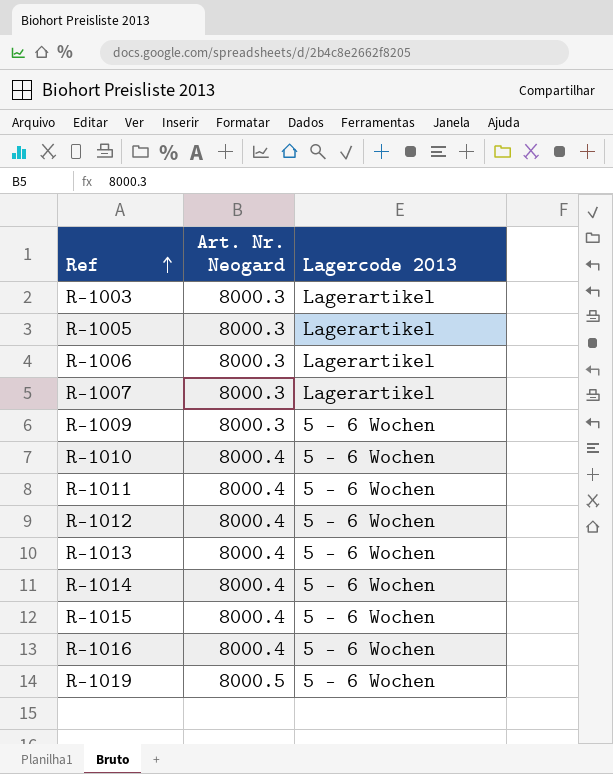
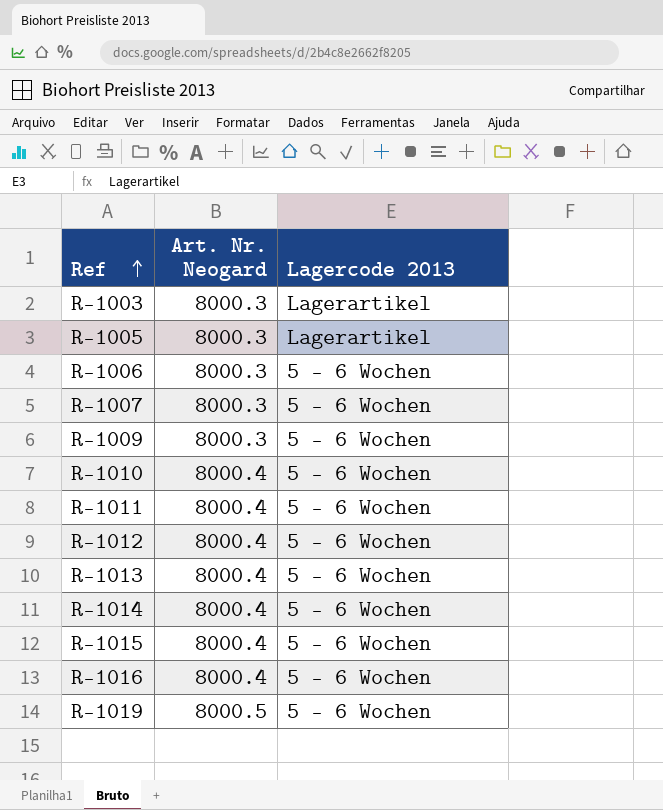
R-1006 | Lagercode 2013: Lagerartikel -> 5 - 6 Wochen
R-1007 | Lagercode 2013: Lagerartikel -> 5 - 6 Wochen

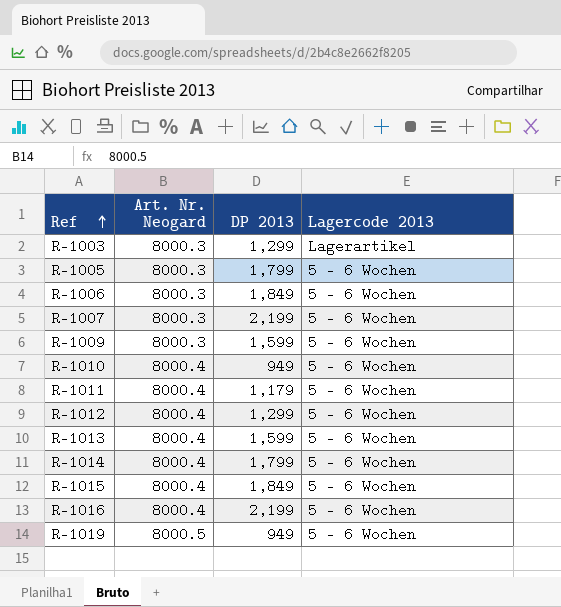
column DP 2013 | position: none -> 3
R-1005 | Lagercode 2013: Lagerartikel -> 5 - 6 Wochen

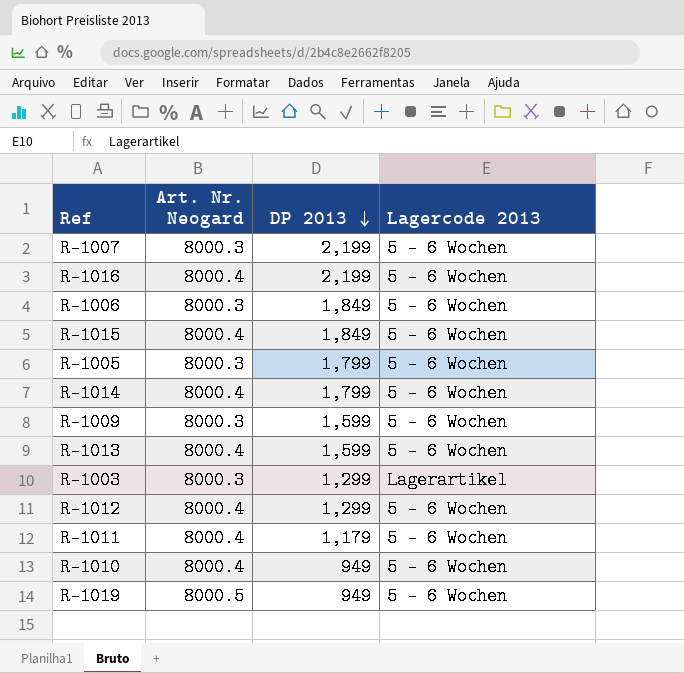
row order: Ref ascending -> DP 2013 descending

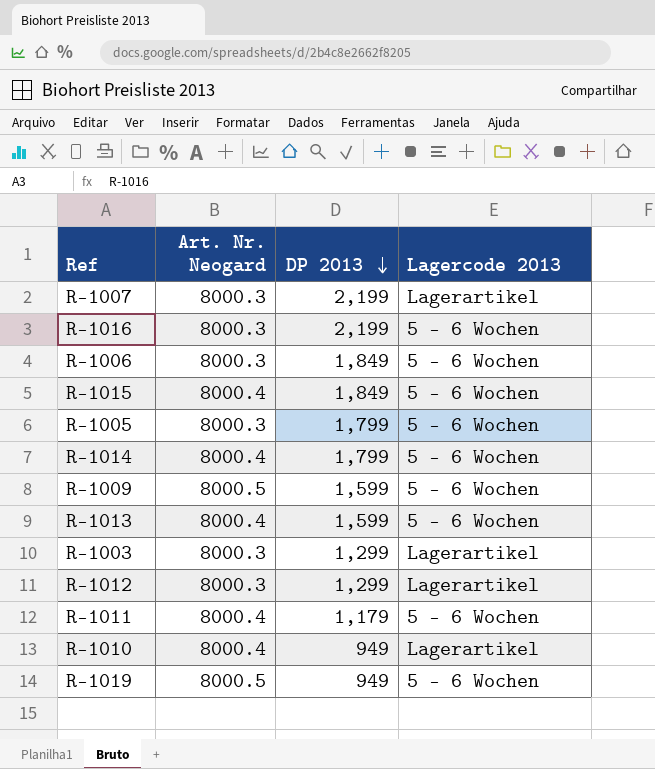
R-1007 | Lagercode 2013: 5 - 6 Wochen -> Lagerartikel
R-1016 | Art. Nr. Neogard: 8000.4 -> 8000.3
R-1009 | Art. Nr. Neogard: 8000.3 -> 8000.5
R-1012 | Art. Nr. Neogard: 8000.4 -> 8000.3
R-1012 | Lagercode 2013: 5 - 6 Wochen -> Lagerartikel
R-1010 | Lagercode 2013: 5 - 6 Wochen -> Lagerartikel

